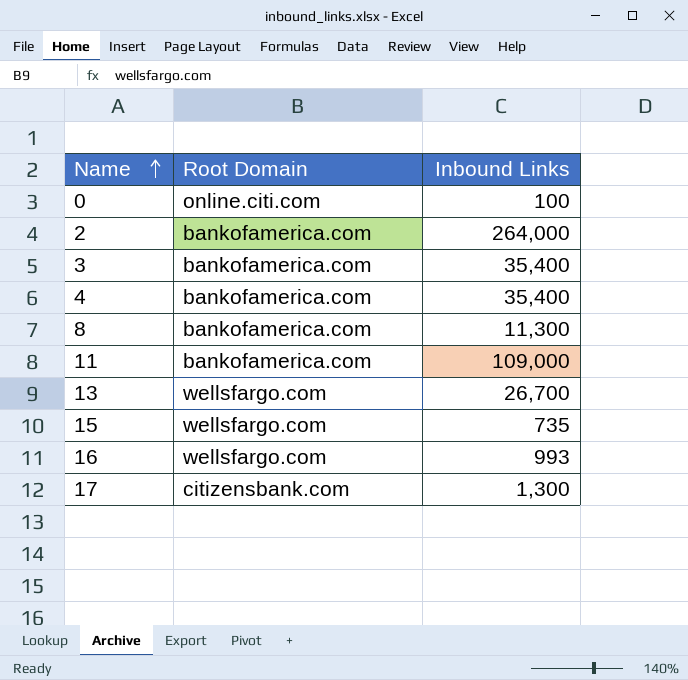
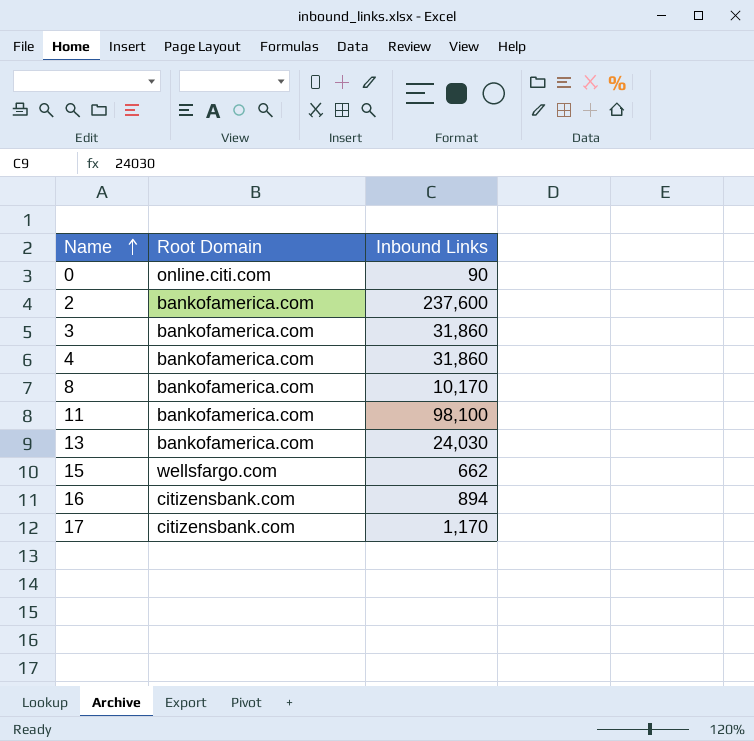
0 | Inbound Links: 100 -> 90
2 | Inbound Links: 264,000 -> 237,600
3 | Inbound Links: 35,400 -> 31,860
4 | Inbound Links: 35,400 -> 31,860
8 | Inbound Links: 11,300 -> 10,170
11 | Inbound Links: 109,000 -> 98,100
13 | Root Domain: wellsfargo.com -> bankofamerica.com
13 | Inbound Links: 26,700 -> 24,030
15 | Inbound Links: 735 -> 662
16 | Root Domain: wellsfargo.com -> citizensbank.com
16 | Inbound Links: 993 -> 894
17 | Inbound Links: 1,300 -> 1,170

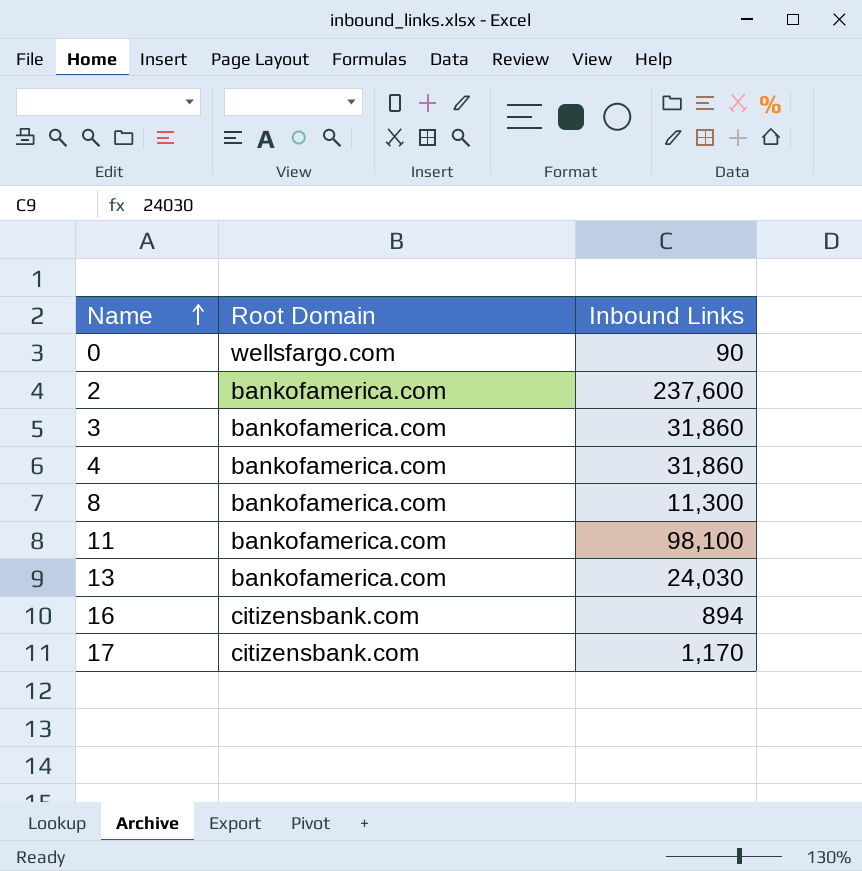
row 15: wellsfargo.com | 662 -> none
0 | Root Domain: online.citi.com -> wellsfargo.com
8 | Inbound Links: 10,170 -> 11,300

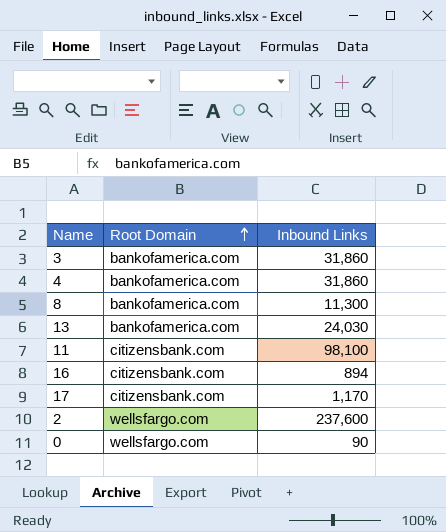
row order: Name ascending -> Root Domain ascending
11 | Root Domain: bankofamerica.com -> citizensbank.com
2 | Root Domain: bankofamerica.com -> wellsfargo.com

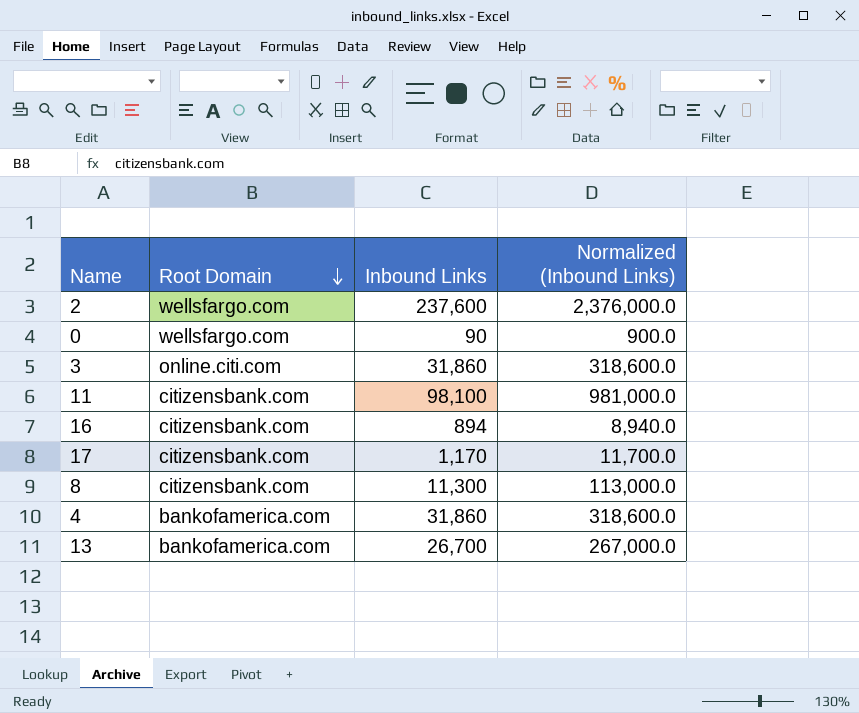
row order: Root Domain ascending -> Root Domain descending
column Normalized (Inbound Links) | formula: none -> [Inbound Links] * 10
3 | Root Domain: bankofamerica.com -> online.citi.com
8 | Root Domain: bankofamerica.com -> citizensbank.com
13 | Inbound Links: 24,030 -> 26,700

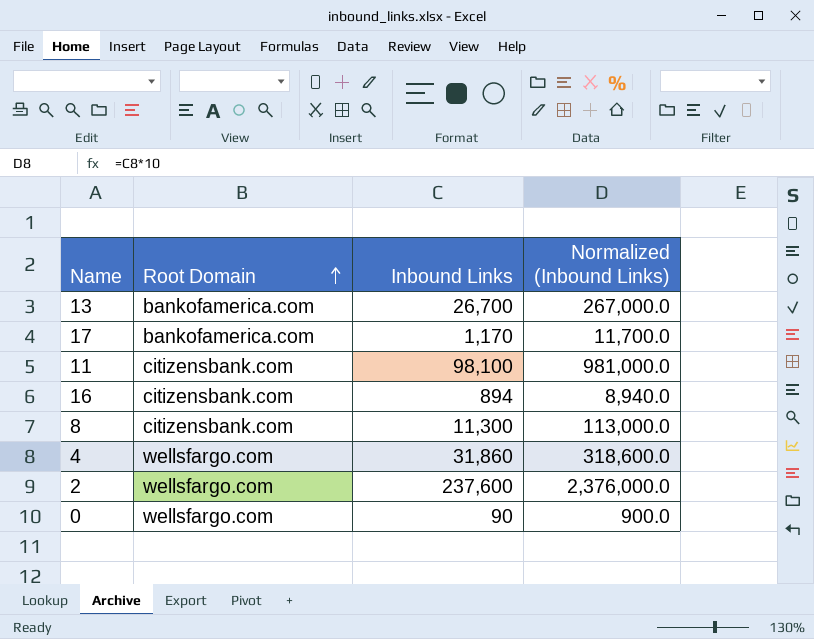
row order: Root Domain descending -> Root Domain ascending
row 3: online.citi.com | 31,860 | 318,600.0 -> none
17 | Root Domain: citizensbank.com -> bankofamerica.com
4 | Root Domain: bankofamerica.com -> wellsfargo.com

